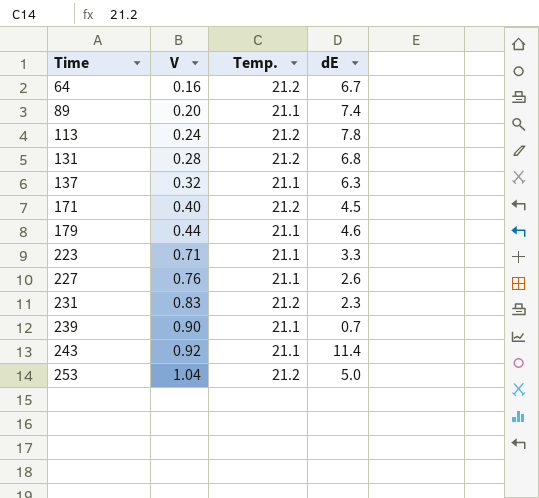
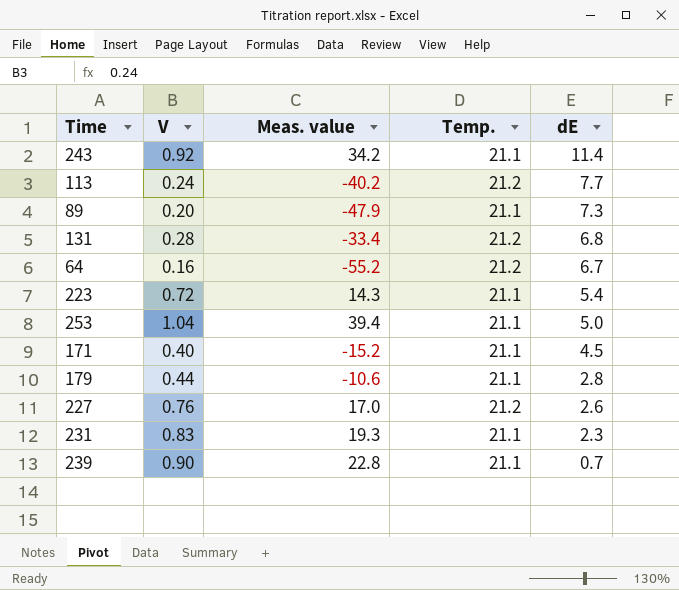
row order: Time ascending -> dE descending
column Meas. value | position: none -> 3
row 137: 0.32 | 21.1 | 6.3 -> none
113 | dE: 7.8 -> 7.7
89 | dE: 7.4 -> 7.3
223 | V: 0.71 -> 0.72
223 | dE: 3.3 -> 5.4
253 | Temp.: 21.2 -> 21.1
171 | Temp.: 21.2 -> 21.1
179 | dE: 4.6 -> 2.8
227 | Temp.: 21.1 -> 21.2
231 | Temp.: 21.2 -> 21.1

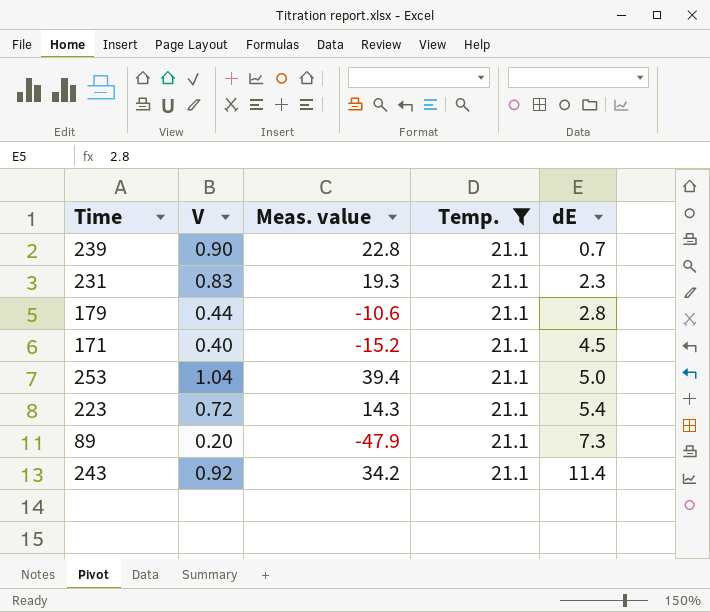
filter: none -> Temp. = 21.1
row order: dE descending -> dE ascending

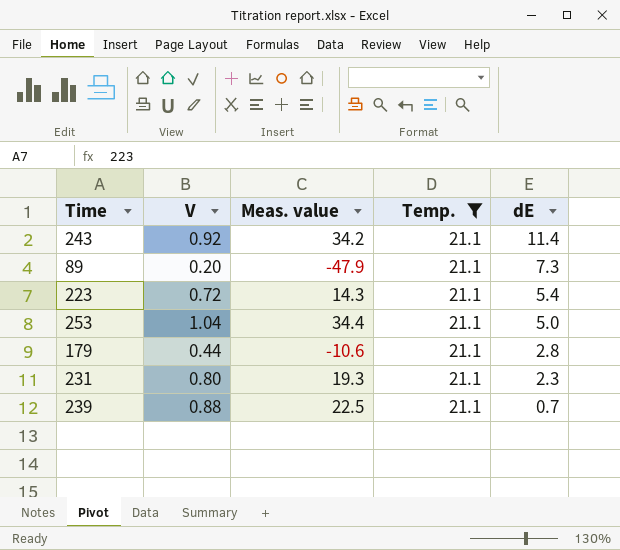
row order: dE ascending -> dE descending
row 171: 0.40 | -15.2 | 21.1 | 4.5 -> none
253 | Meas. value: 39.4 -> 34.4
231 | V: 0.83 -> 0.80
239 | V: 0.90 -> 0.88
239 | Meas. value: 22.8 -> 22.5

